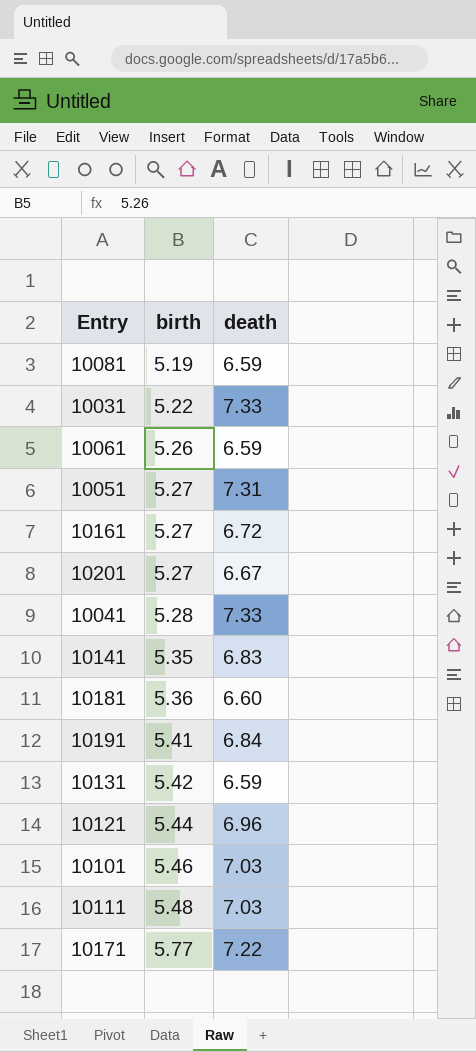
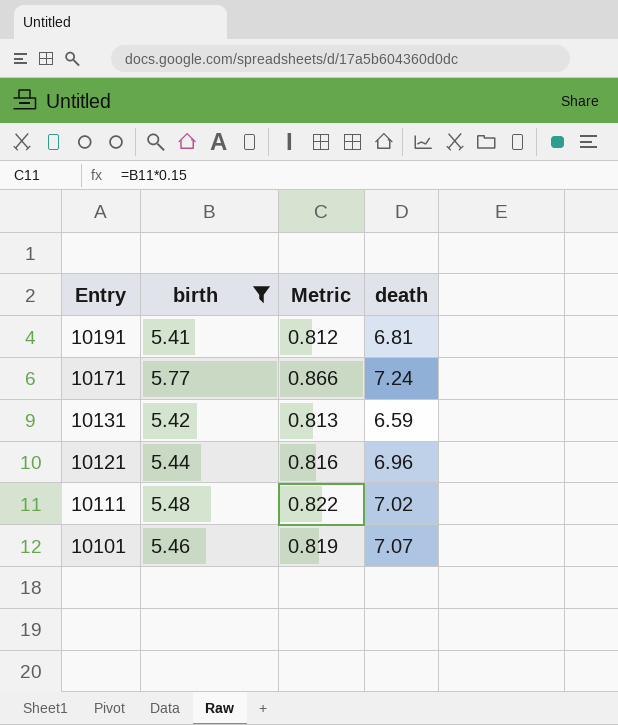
filter: none -> birth >= 5.41
row order: birth ascending -> Entry descending
column Metric | formula: none -> [birth] * 0.15
10191 | death: 6.84 -> 6.81
10171 | death: 7.22 -> 7.24
10111 | death: 7.03 -> 7.02
10101 | death: 7.03 -> 7.07

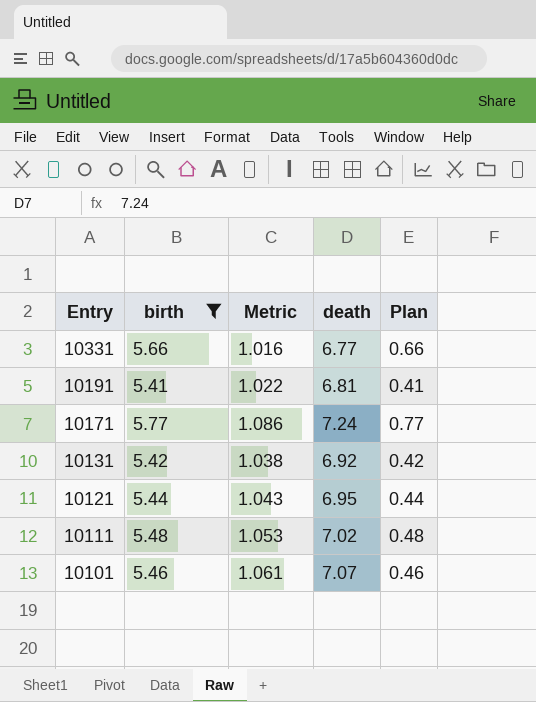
column Metric | formula: [birth] * 0.15 -> [death] * 0.15
column Plan | formula: none -> [birth] - 5
row 10331: none -> 5.66 | 1.016 | 6.77 | 0.66
10131 | death: 6.59 -> 6.92
10121 | death: 6.96 -> 6.95

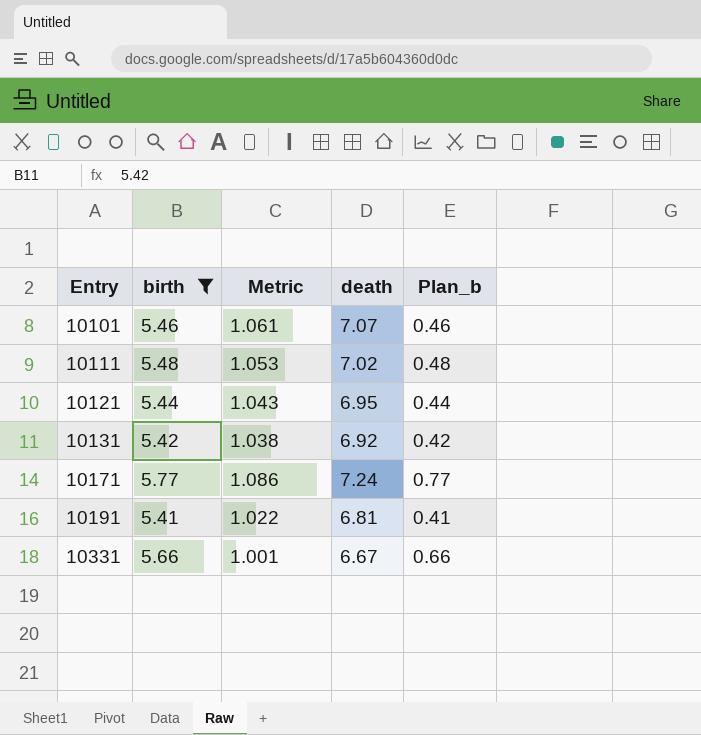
row order: Entry descending -> Entry ascending
column name: Plan -> Plan_b
10331 | Metric: 1.016 -> 1.001
10331 | death: 6.77 -> 6.67

